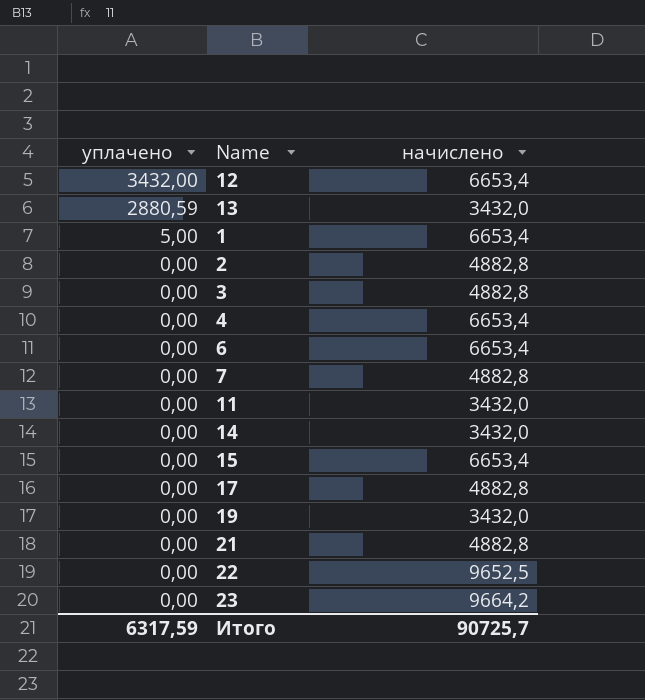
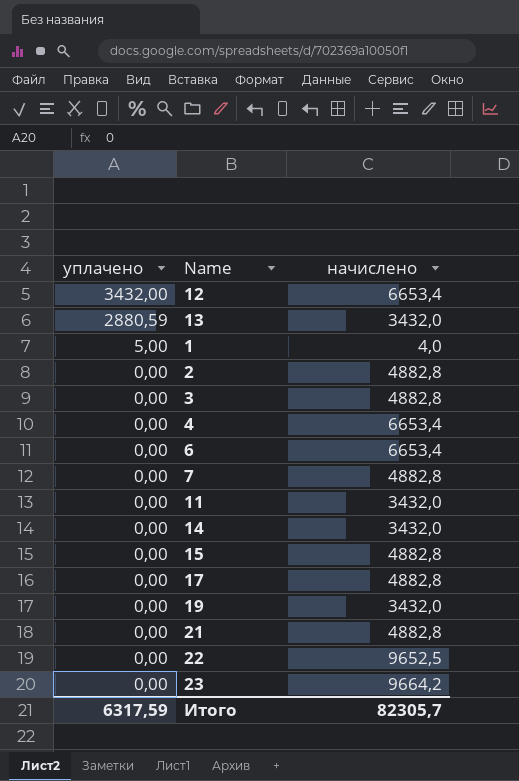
1 | начислено: 6653,4 -> 4,0
15 | начислено: 6653,4 -> 4882,8
Итого | начислено: 90725,7 -> 82305,7

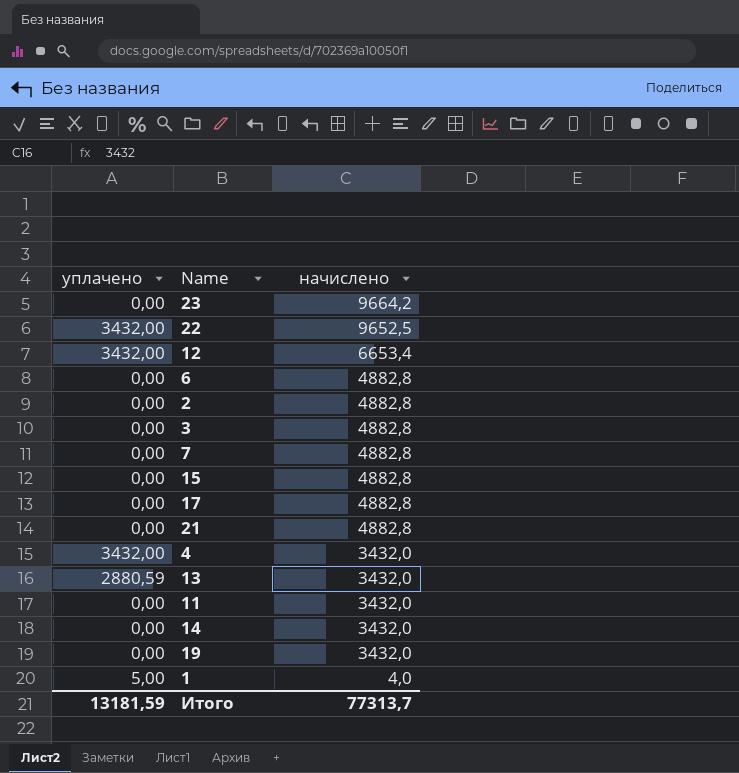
row order: уплачено descending -> начислено descending
22 | уплачено: 0,00 -> 3432,00
6 | начислено: 6653,4 -> 4882,8
4 | уплачено: 0,00 -> 3432,00
4 | начислено: 6653,4 -> 3432,0
Итого | уплачено: 6317,59 -> 13181,59
Итого | начислено: 82305,7 -> 77313,7

